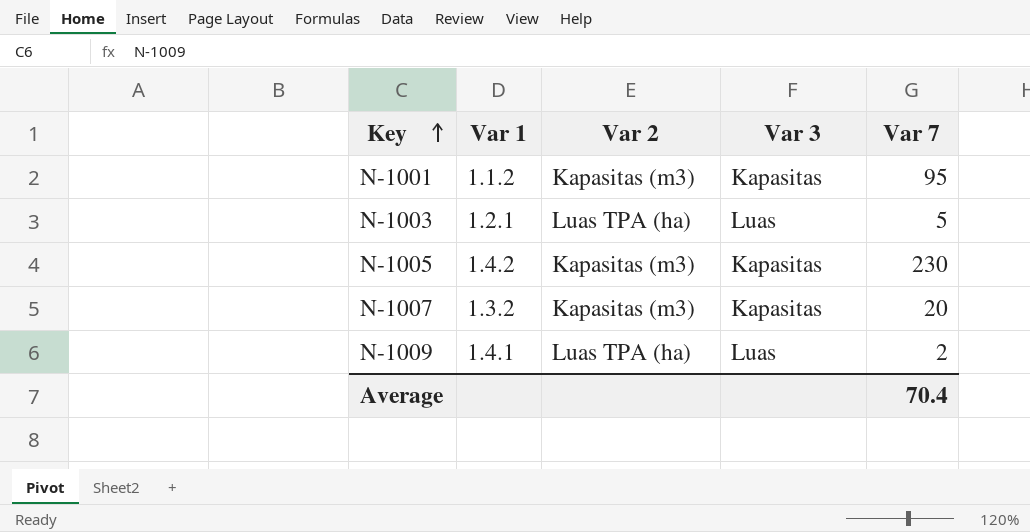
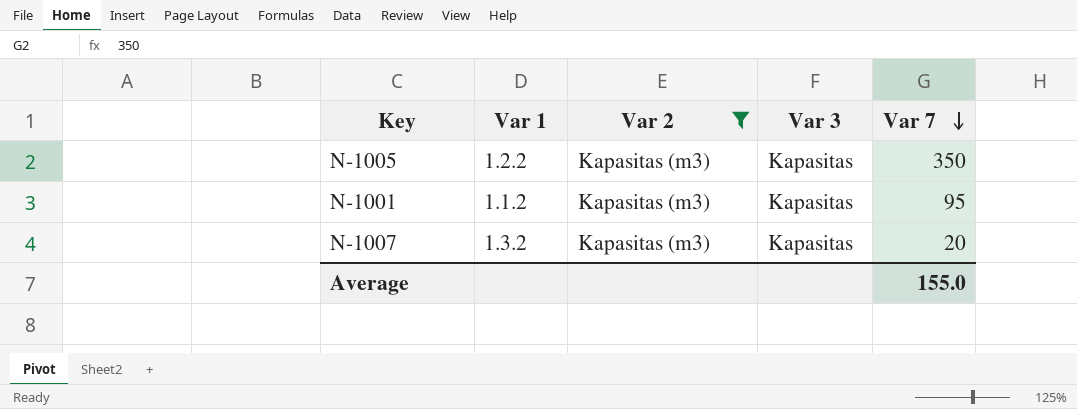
filter: none -> Var 2 = Kapasitas (m3)
row order: Key ascending -> Var 7 descending
N-1005 | Var 1: 1.4.2 -> 1.2.2
N-1005 | Var 7: 230 -> 350
Average | Var 7: 70.4 -> 155.0

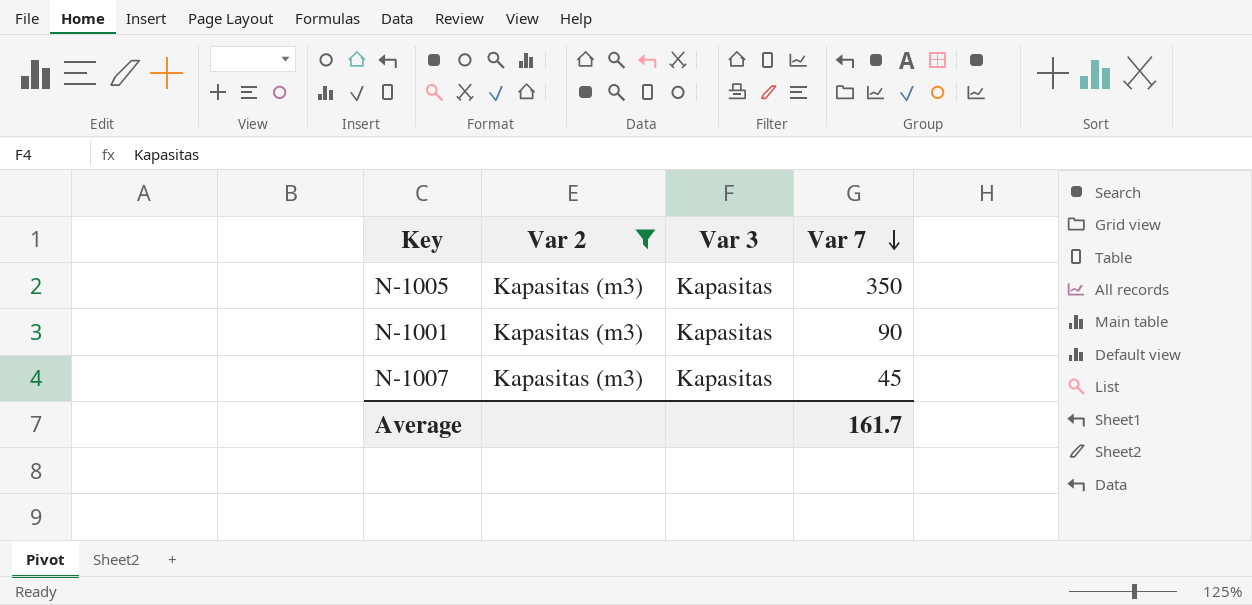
column Var 1 | position: 2 -> none
N-1001 | Var 7: 95 -> 90
N-1007 | Var 7: 20 -> 45
Average | Var 7: 155.0 -> 161.7

